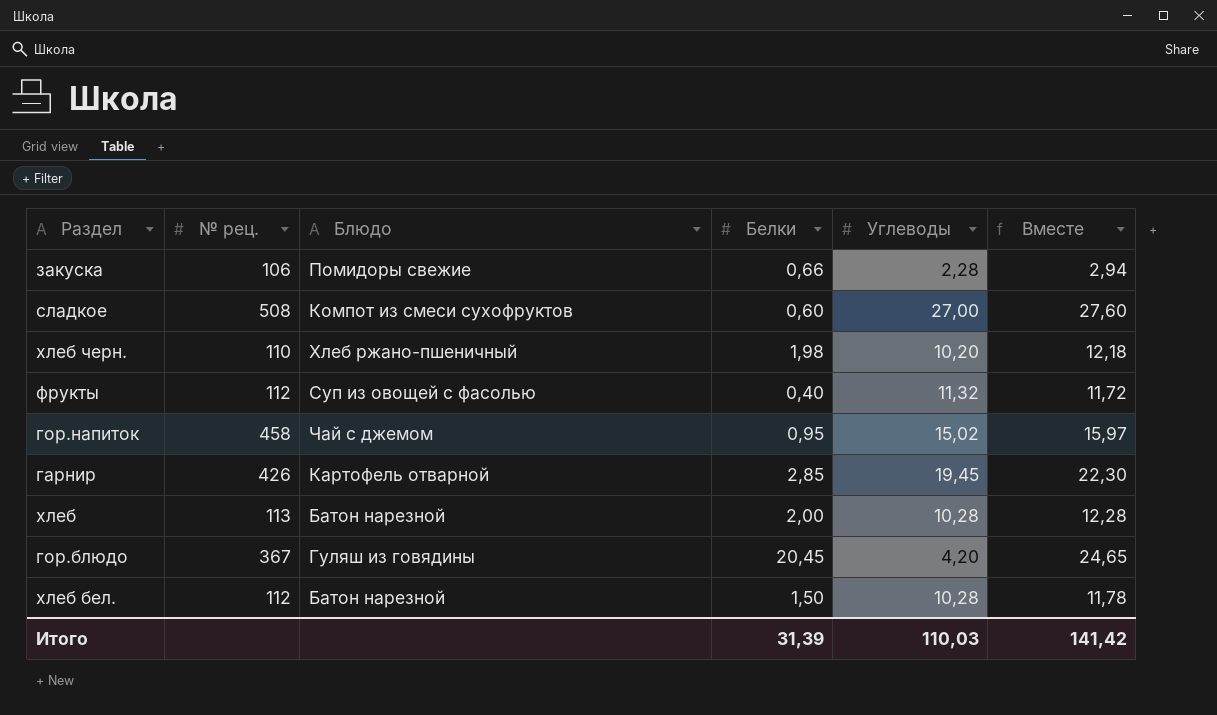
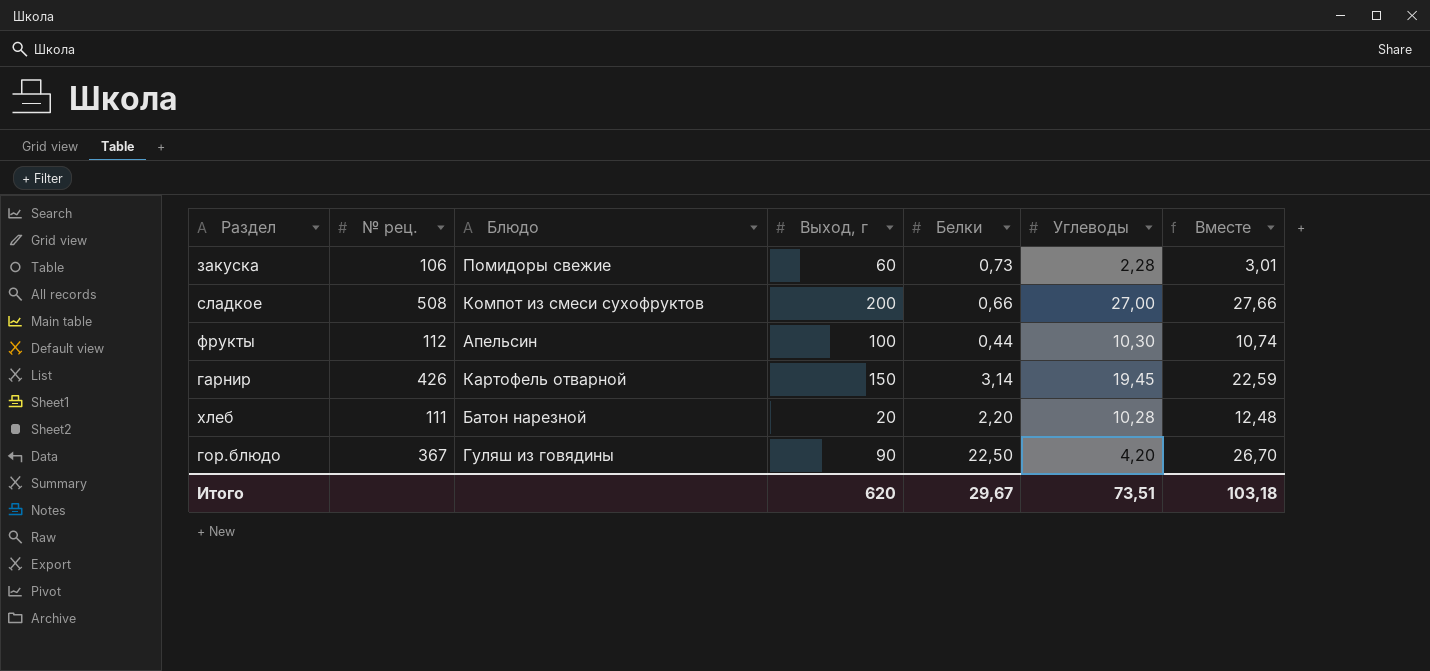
column Выход, г | position: none -> 4
row хлеб черн.: 110 | Хлеб ржано-пшеничный | 1,98 | 10,20 | 12,18 -> none
row гор.напиток: 458 | Чай с джемом | 0,95 | 15,02 | 15,97 -> none
row хлеб бел.: 112 | Батон нарезной | 1,50 | 10,28 | 11,78 -> none
закуска | Белки: 0,66 -> 0,73
закуска | Вместе: 2,94 -> 3,01
сладкое | Белки: 0,60 -> 0,66
сладкое | Вместе: 27,60 -> 27,66
фрукты | Блюдо: Суп из овощей с фасолью -> Апельсин
фрукты | Белки: 0,40 -> 0,44
фрукты | Углеводы: 11,32 -> 10,30
фрукты | Вместе: 11,72 -> 10,74
гарнир | Белки: 2,85 -> 3,14
гарнир | Вместе: 22,30 -> 22,59
хлеб | № рец.: 113 -> 111
хлеб | Белки: 2,00 -> 2,20
хлеб | Вместе: 12,28 -> 12,48
гор.блюдо | Белки: 20,45 -> 22,50
гор.блюдо | Вместе: 24,65 -> 26,70
Итого | Белки: 31,39 -> 29,67
Итого | Углеводы: 110,03 -> 73,51
Итого | Вместе: 141,42 -> 103,18

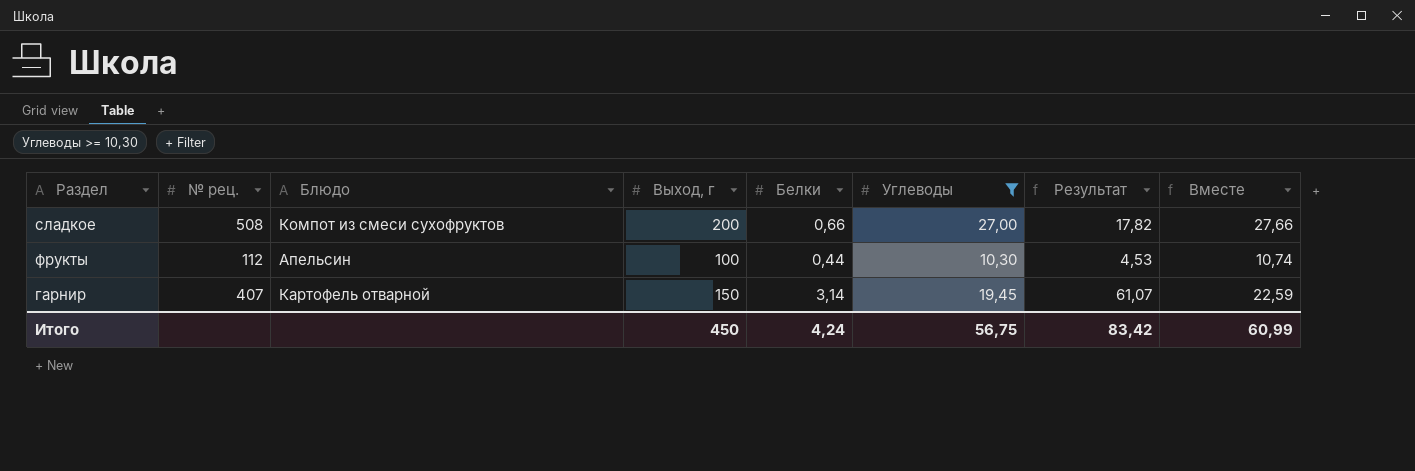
filter: none -> Углеводы >= 10,30
column Результат | formula: none -> [Белки] * [Углеводы]
гарнир | № рец.: 426 -> 407
Итого | Выход, г: 620 -> 450
Итого | Белки: 29,67 -> 4,24
Итого | Углеводы: 73,51 -> 56,75
Итого | Вместе: 103,18 -> 60,99

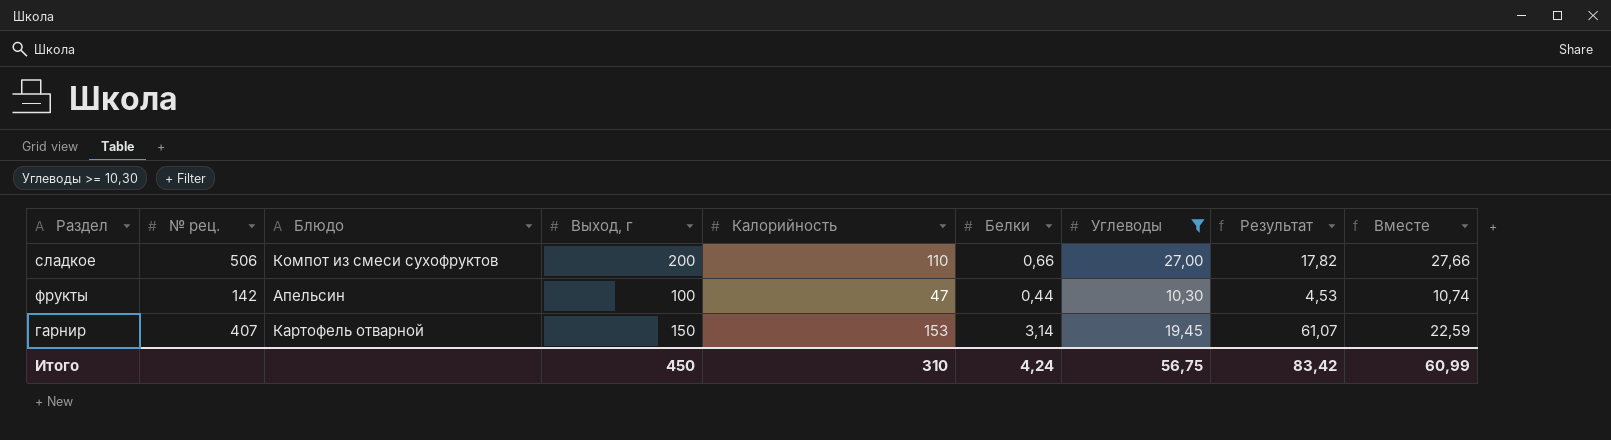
column Калорийность | position: none -> 5
сладкое | № рец.: 508 -> 506
фрукты | № рец.: 112 -> 142

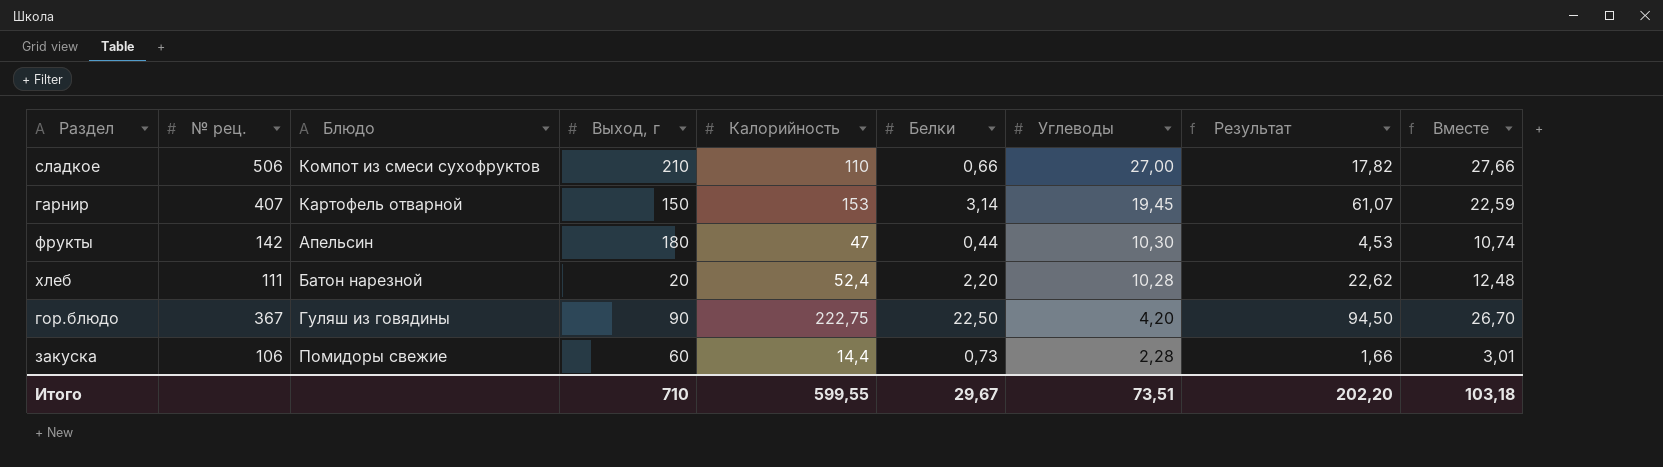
filter: Углеводы >= 10,30 -> none
row order: none -> Углеводы descending
сладкое | Выход, г: 200 -> 210
фрукты | Выход, г: 100 -> 180
Итого | Выход, г: 450 -> 710
Итого | Калорийность: 310 -> 599,55
Итого | Белки: 4,24 -> 29,67
Итого | Углеводы: 56,75 -> 73,51
Итого | Результат: 83,42 -> 202,20
Итого | Вместе: 60,99 -> 103,18

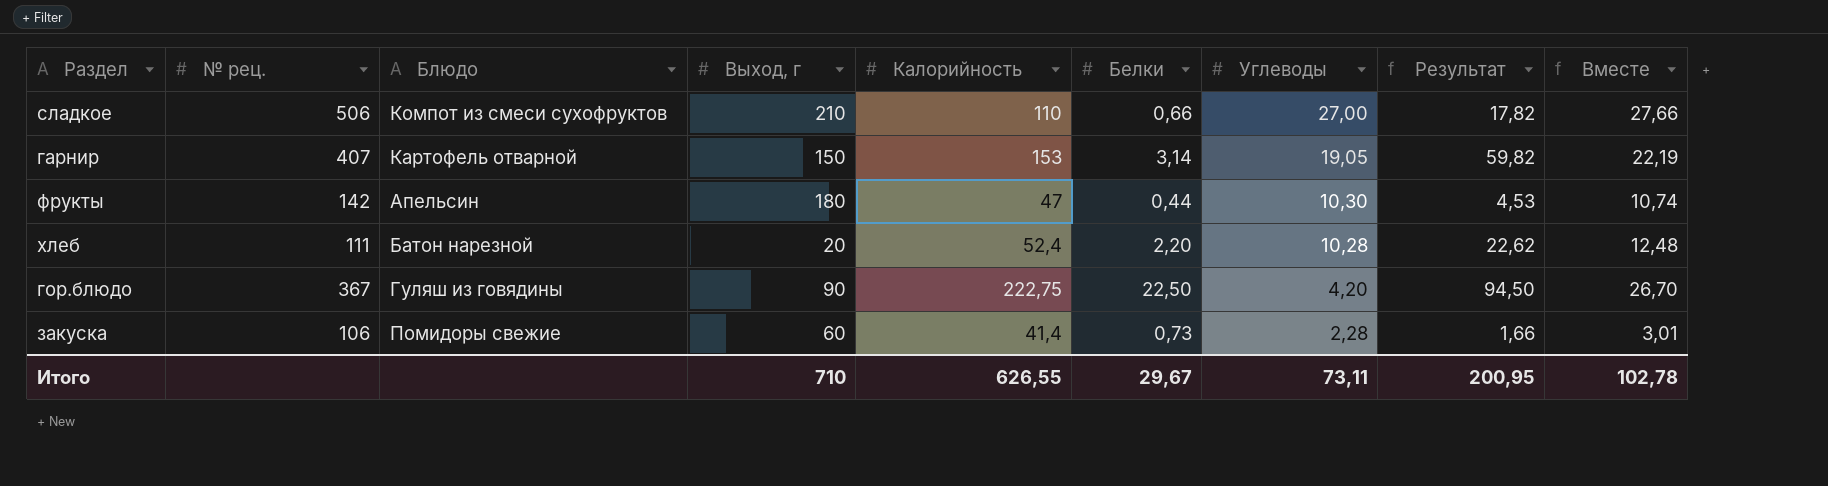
гарнир | Углеводы: 19,45 -> 19,05
гарнир | Результат: 61,07 -> 59,82
гарнир | Вместе: 22,59 -> 22,19
закуска | Калорийность: 14,4 -> 41,4
Итого | Калорийность: 599,55 -> 626,55
Итого | Углеводы: 73,51 -> 73,11
Итого | Результат: 202,20 -> 200,95
Итого | Вместе: 103,18 -> 102,78

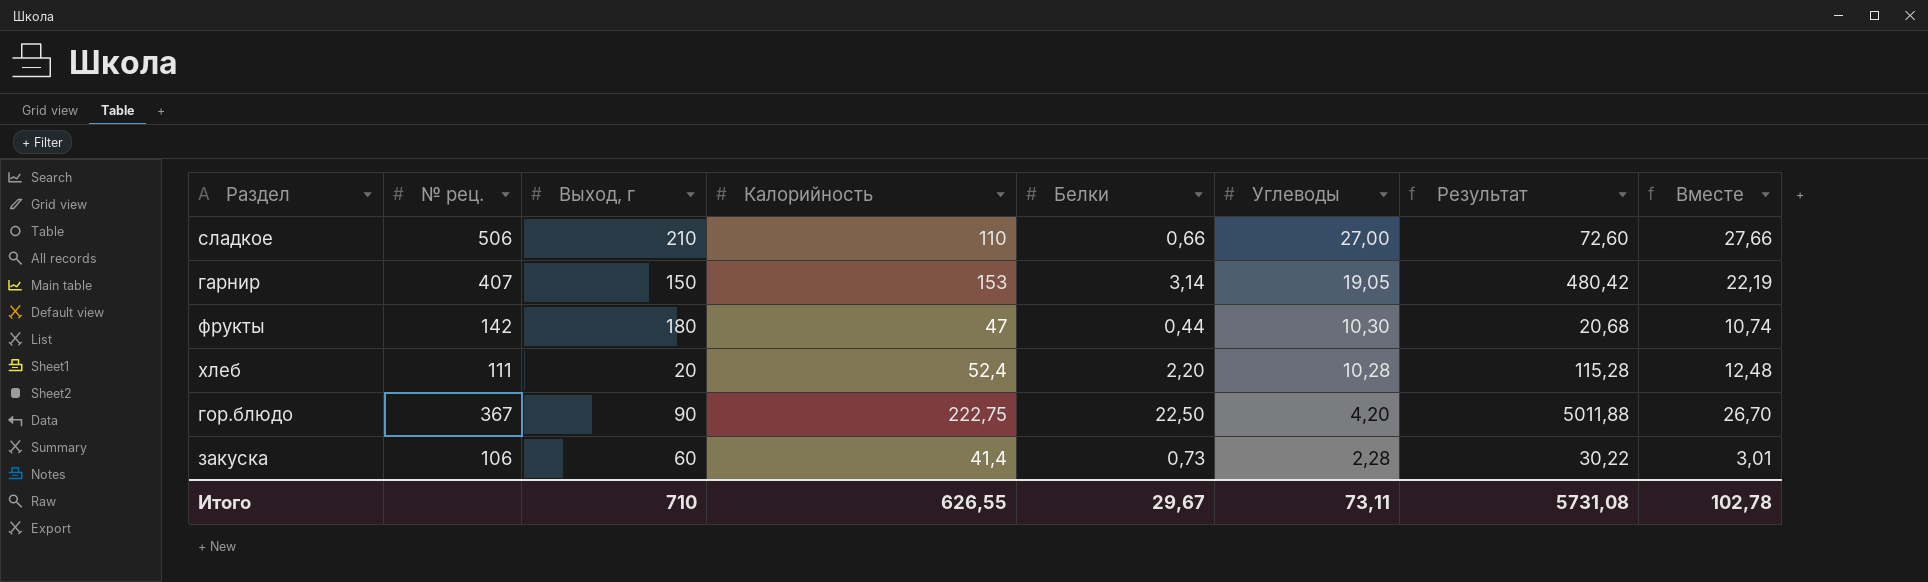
column Блюдо | position: 3 -> none
column Результат | formula: [Белки] * [Углеводы] -> [Калорийность] * [Белки]
Итого | Результат: 200,95 -> 5731,08

